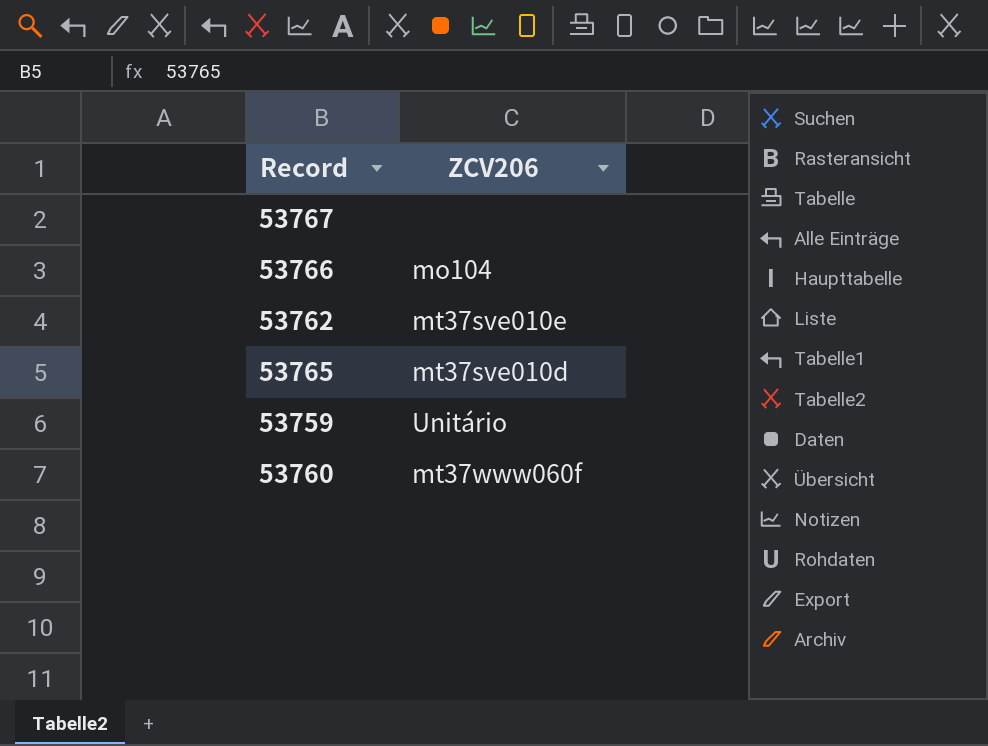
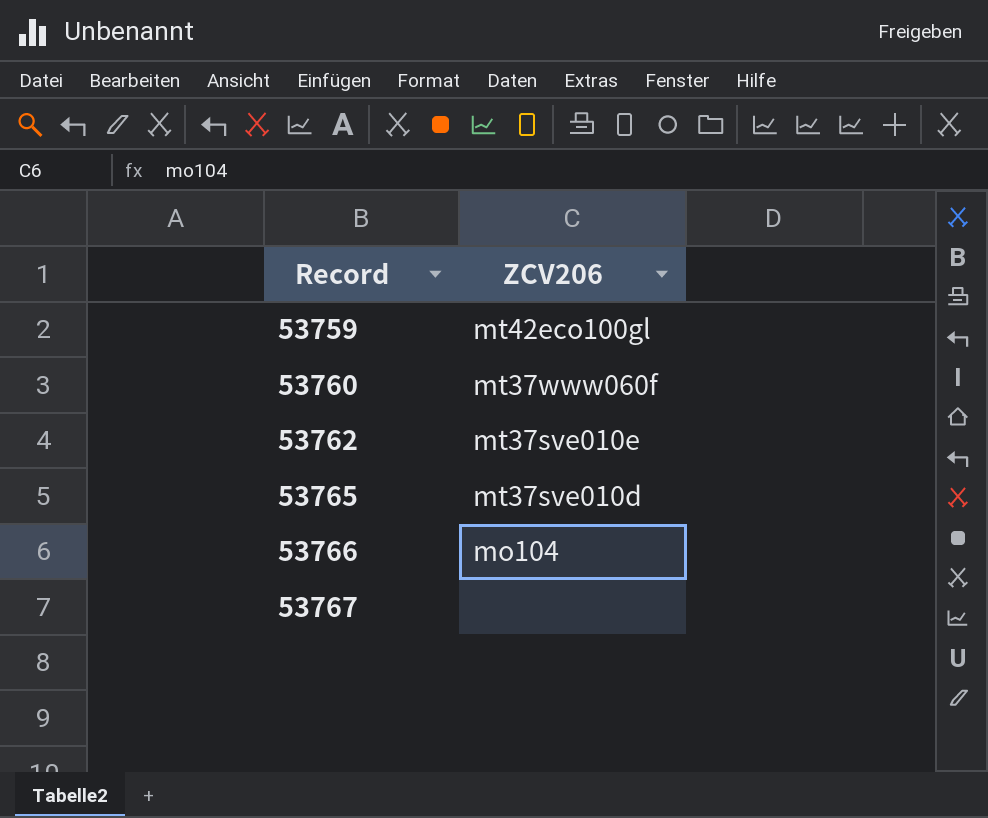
row order: none -> Record ascending
53759 | ZCV206: Unitário -> mt42eco100gl

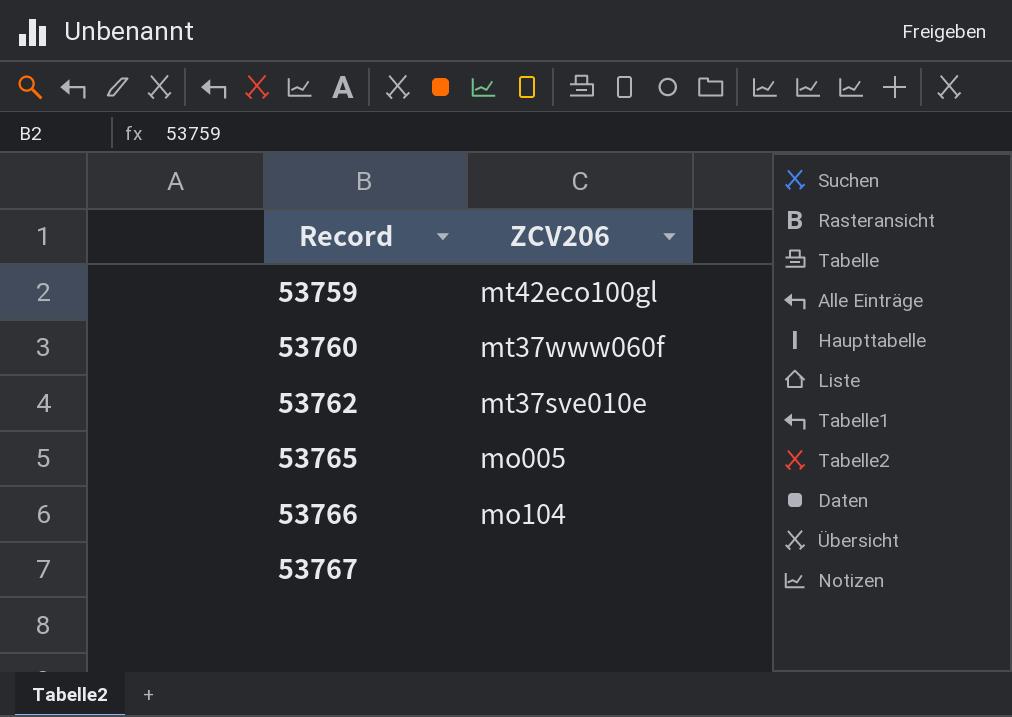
53765 | ZCV206: mt37sve010d -> mo005

